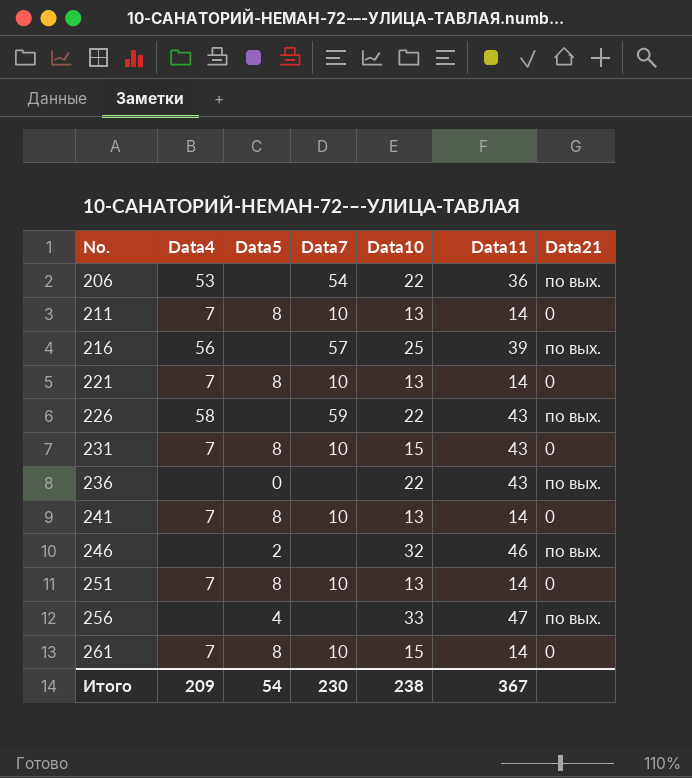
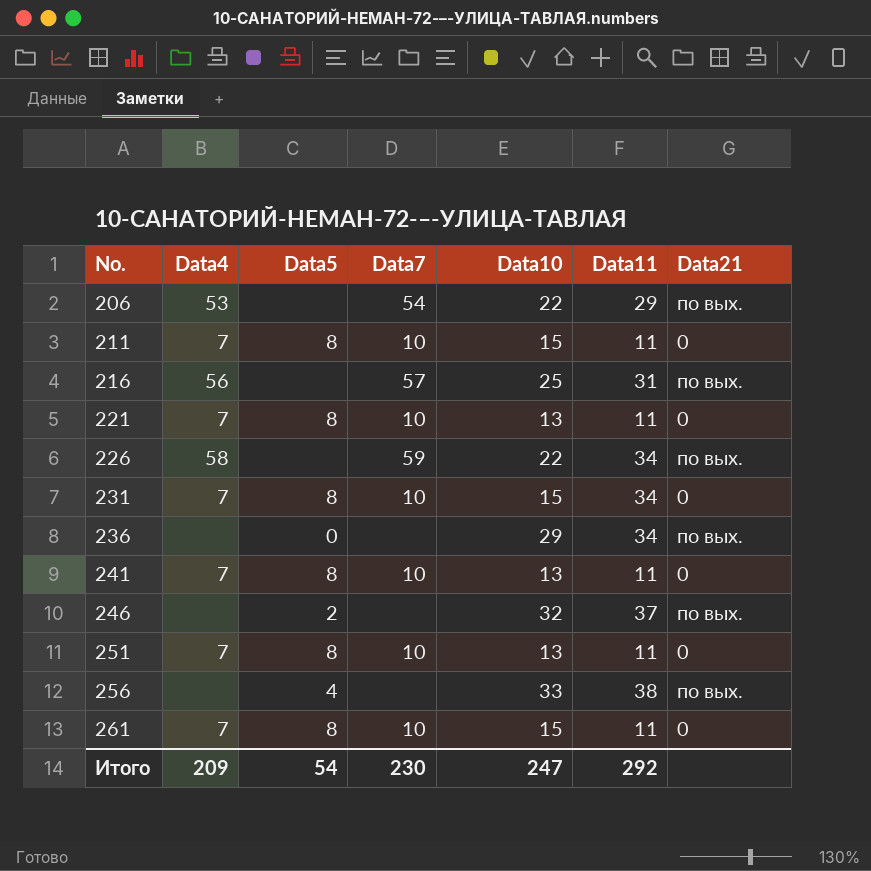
206 | Data11: 36 -> 29
211 | Data10: 13 -> 15
211 | Data11: 14 -> 11
216 | Data11: 39 -> 31
221 | Data11: 14 -> 11
226 | Data11: 43 -> 34
231 | Data11: 43 -> 34
236 | Data10: 22 -> 29
236 | Data11: 43 -> 34
241 | Data11: 14 -> 11
246 | Data11: 46 -> 37
251 | Data11: 14 -> 11
256 | Data11: 47 -> 38
261 | Data11: 14 -> 11
Итого | Data10: 238 -> 247
Итого | Data11: 367 -> 292

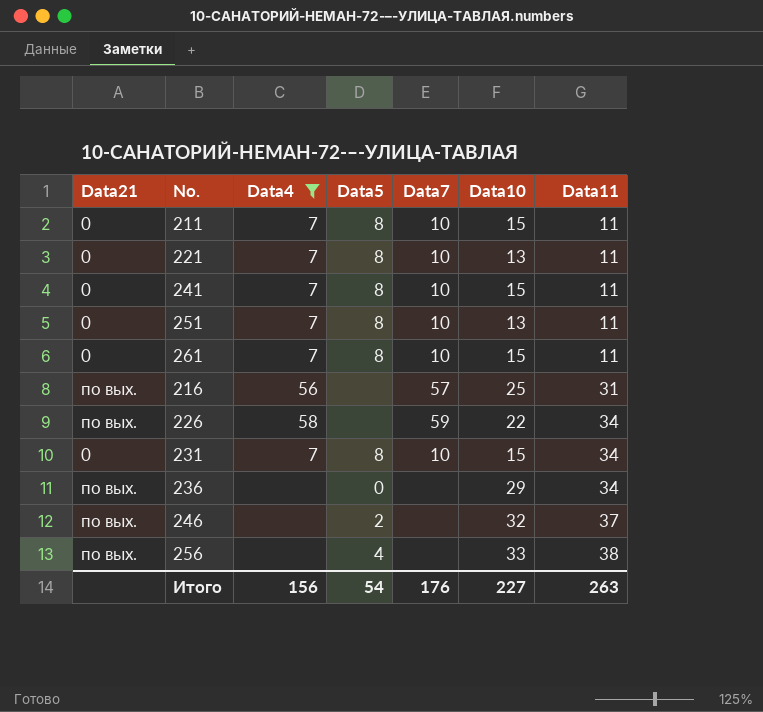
filter: none -> Data4 != 53
row order: No. ascending -> Data11 ascending
column Data21 | position: 7 -> 1
241 | Data10: 13 -> 15
Итого | Data4: 209 -> 156
Итого | Data7: 230 -> 176
Итого | Data10: 247 -> 227
Итого | Data11: 292 -> 263

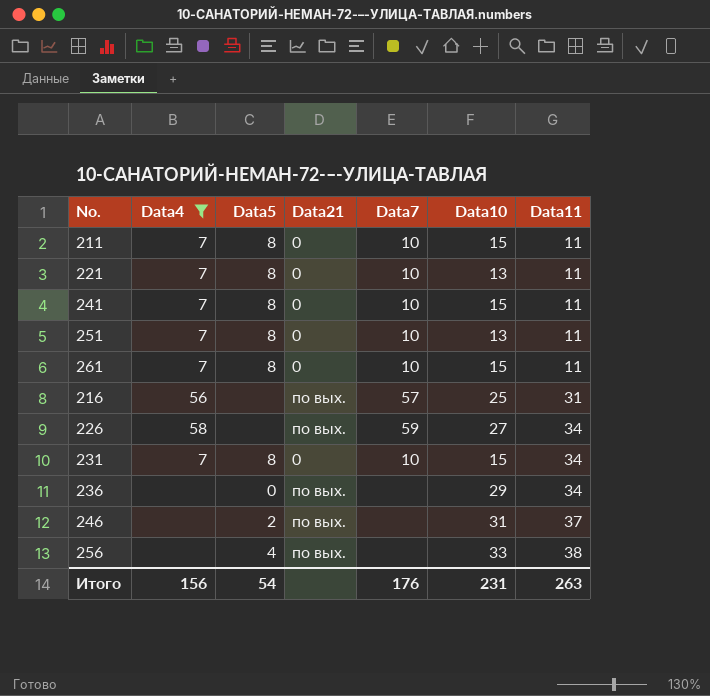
column Data21 | position: 1 -> 4
226 | Data10: 22 -> 27
246 | Data10: 32 -> 31
Итого | Data10: 227 -> 231

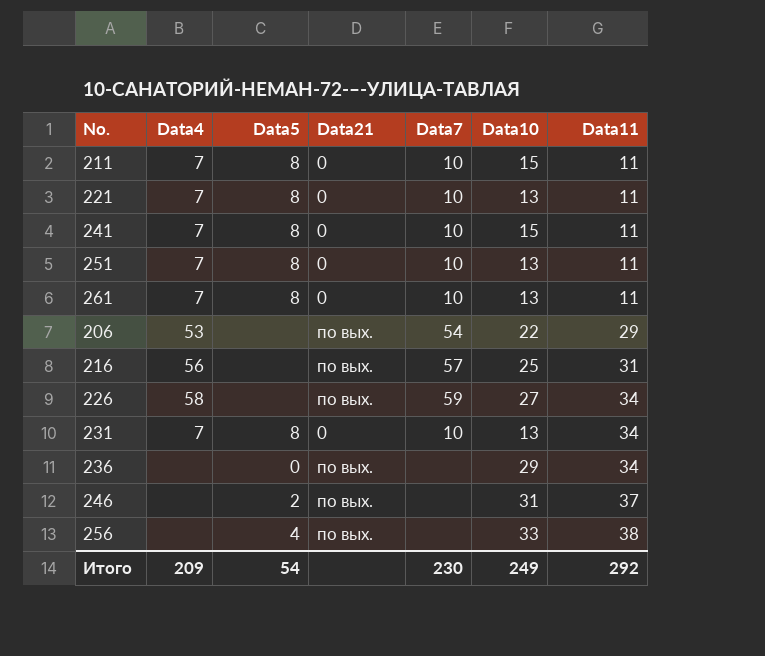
filter: Data4 != 53 -> none
261 | Data10: 15 -> 13
231 | Data10: 15 -> 13
Итого | Data4: 156 -> 209
Итого | Data7: 176 -> 230
Итого | Data10: 231 -> 249
Итого | Data11: 263 -> 292

